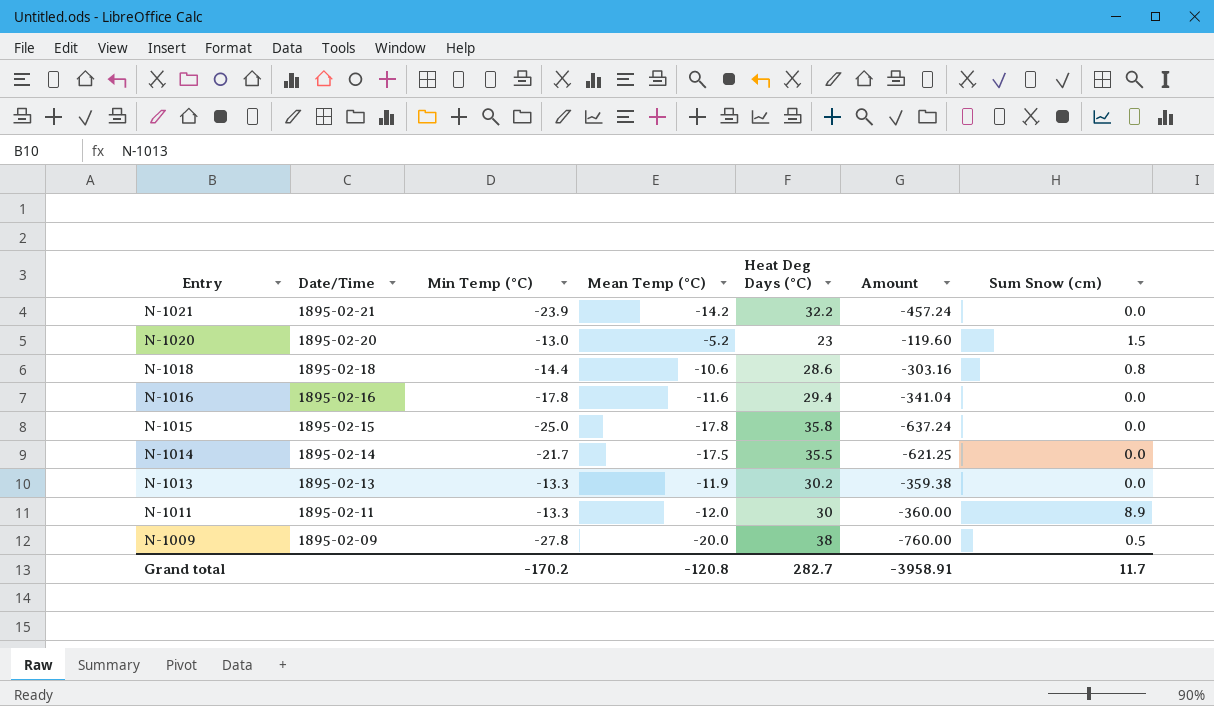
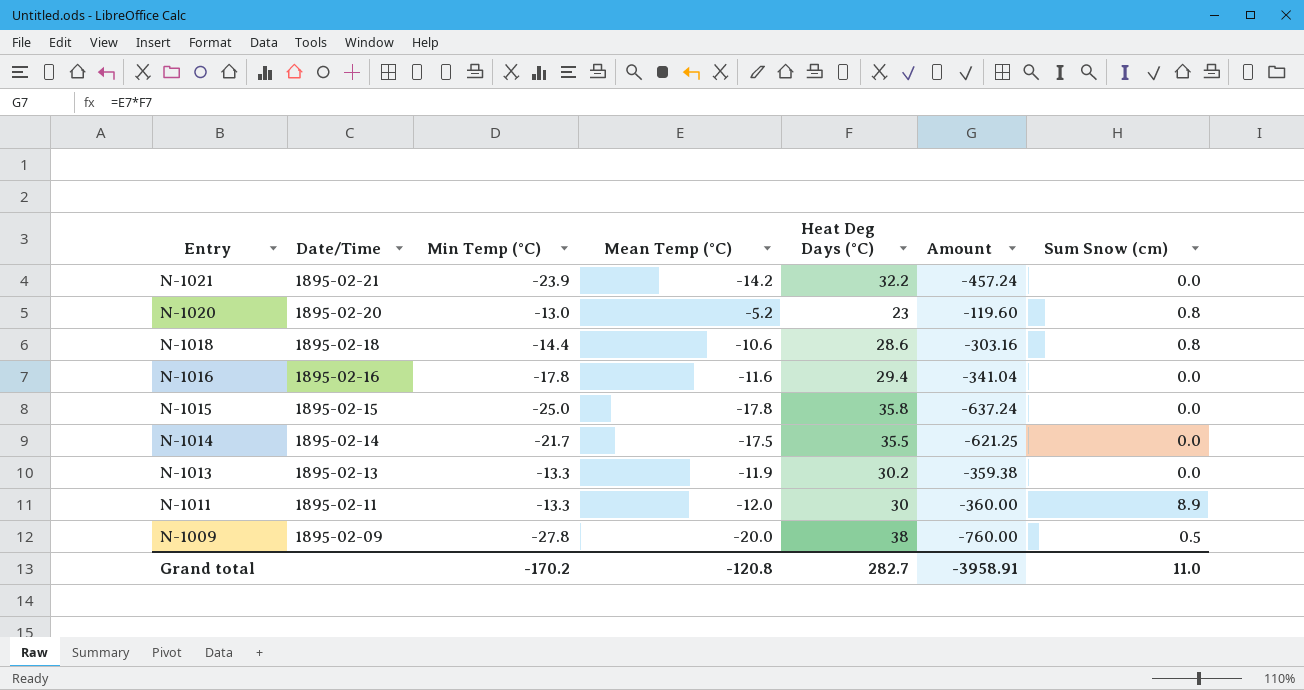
N-1020 | Sum Snow (cm): 1.5 -> 0.8
Grand total | Sum Snow (cm): 11.7 -> 11.0

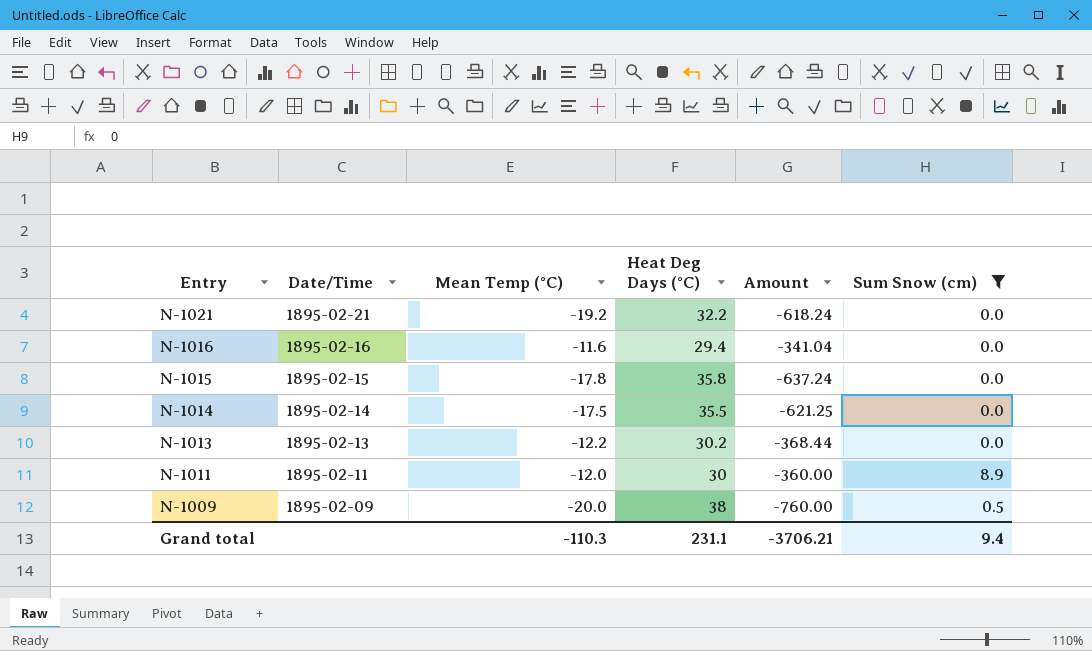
filter: none -> Sum Snow (cm) != 0.8
column Min Temp (°C) | position: 3 -> none
N-1021 | Mean Temp (°C): -14.2 -> -19.2
N-1021 | Amount: -457.24 -> -618.24
N-1013 | Mean Temp (°C): -11.9 -> -12.2
N-1013 | Amount: -359.38 -> -368.44
Grand total | Mean Temp (°C): -120.8 -> -110.3
Grand total | Heat Deg Days (°C): 282.7 -> 231.1
Grand total | Amount: -3958.91 -> -3706.21
Grand total | Sum Snow (cm): 11.0 -> 9.4

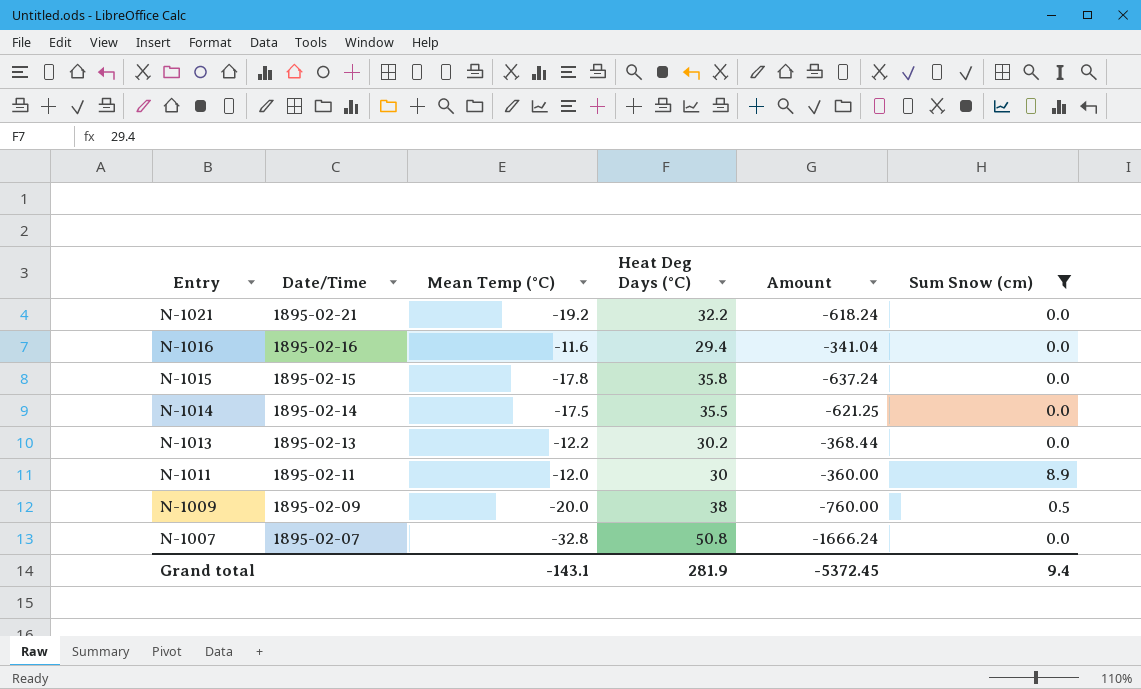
row N-1007: none -> 1895-02-07 | -32.8 | 50.8 | -1666.24 | 0.0
Grand total | Mean Temp (°C): -110.3 -> -143.1
Grand total | Heat Deg Days (°C): 231.1 -> 281.9
Grand total | Amount: -3706.21 -> -5372.45

